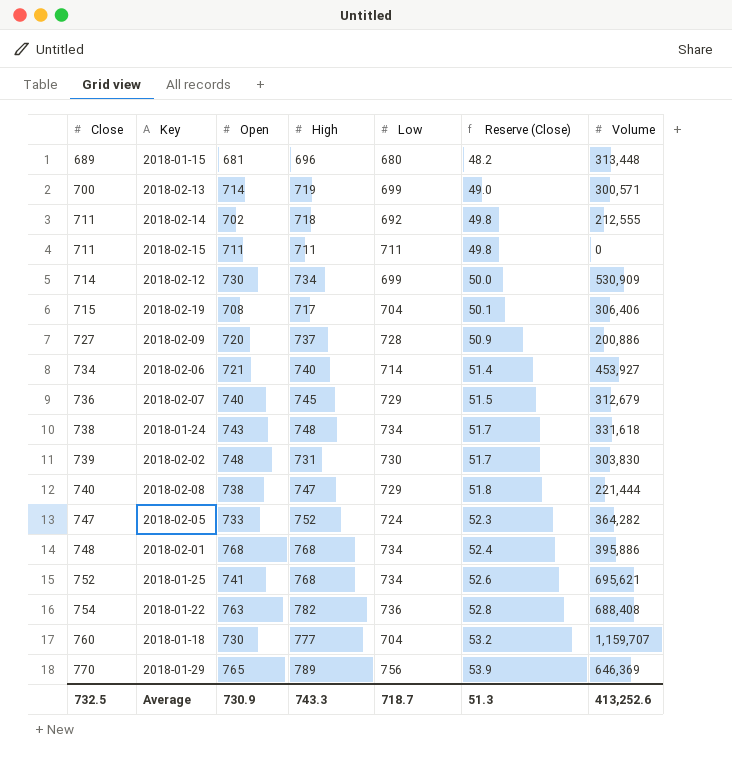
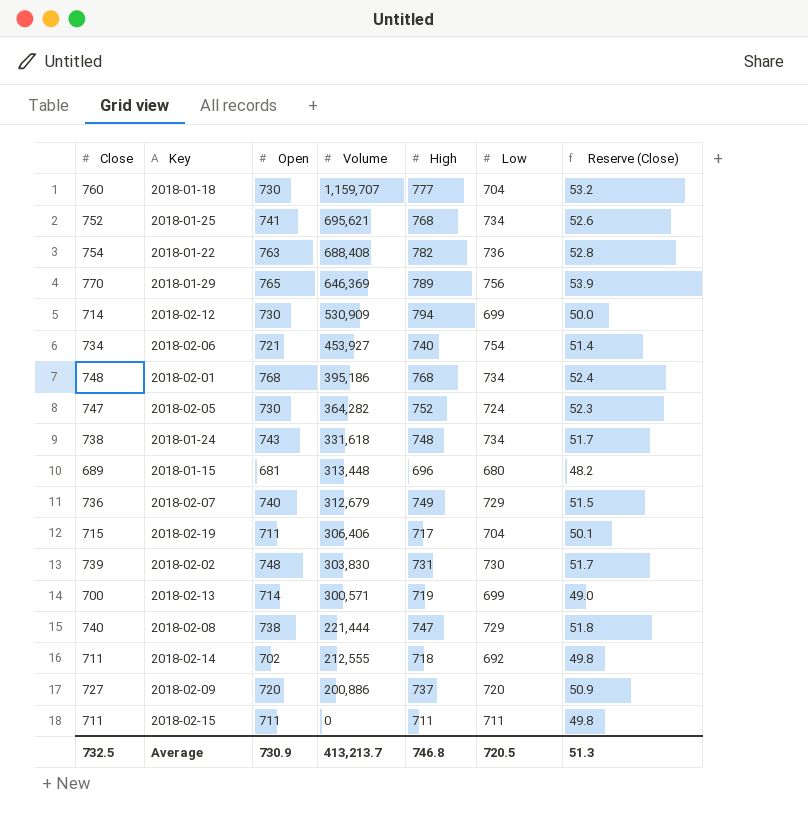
row order: Close ascending -> Volume descending
column Volume | position: 7 -> 4
2018-02-12 | High: 734 -> 794
2018-02-06 | Low: 714 -> 754
2018-02-01 | Volume: 395,886 -> 395,186
2018-02-05 | Open: 733 -> 730
2018-02-07 | High: 745 -> 749
2018-02-19 | Open: 708 -> 711
2018-02-09 | Low: 728 -> 720
Average | Volume: 413,252.6 -> 413,213.7
Average | High: 743.3 -> 746.8
Average | Low: 718.7 -> 720.5

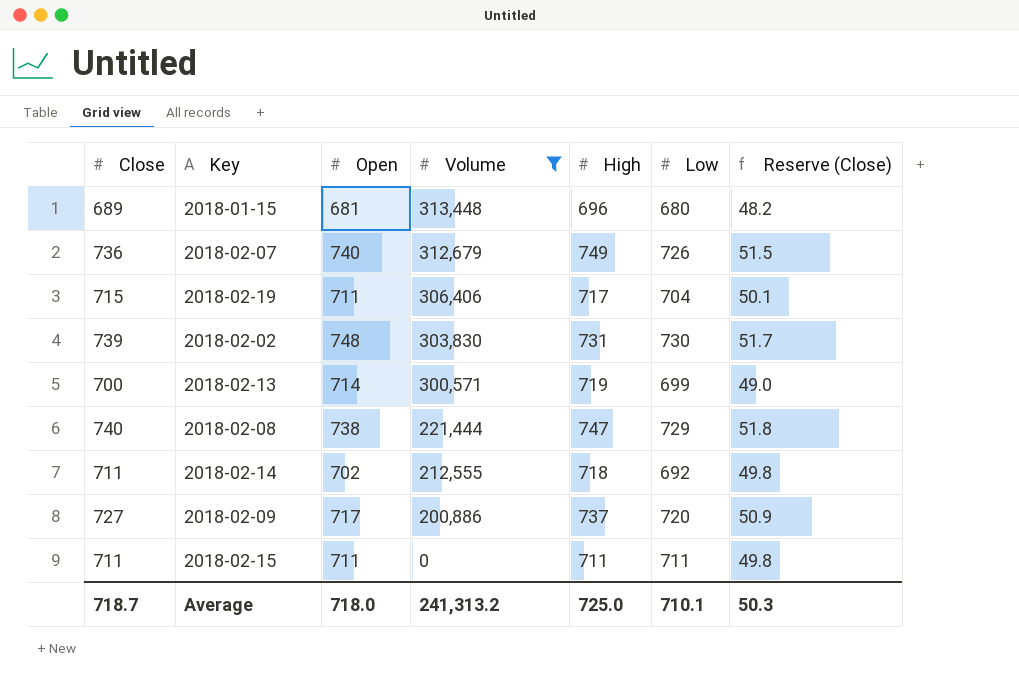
filter: none -> Volume <= 313,448
2018-02-07 | Low: 729 -> 726
2018-02-09 | Open: 720 -> 717
Average | Close: 732.5 -> 718.7
Average | Open: 730.9 -> 718.0
Average | Volume: 413,213.7 -> 241,313.2
Average | High: 746.8 -> 725.0
Average | Low: 720.5 -> 710.1
Average | Reserve (Close): 51.3 -> 50.3

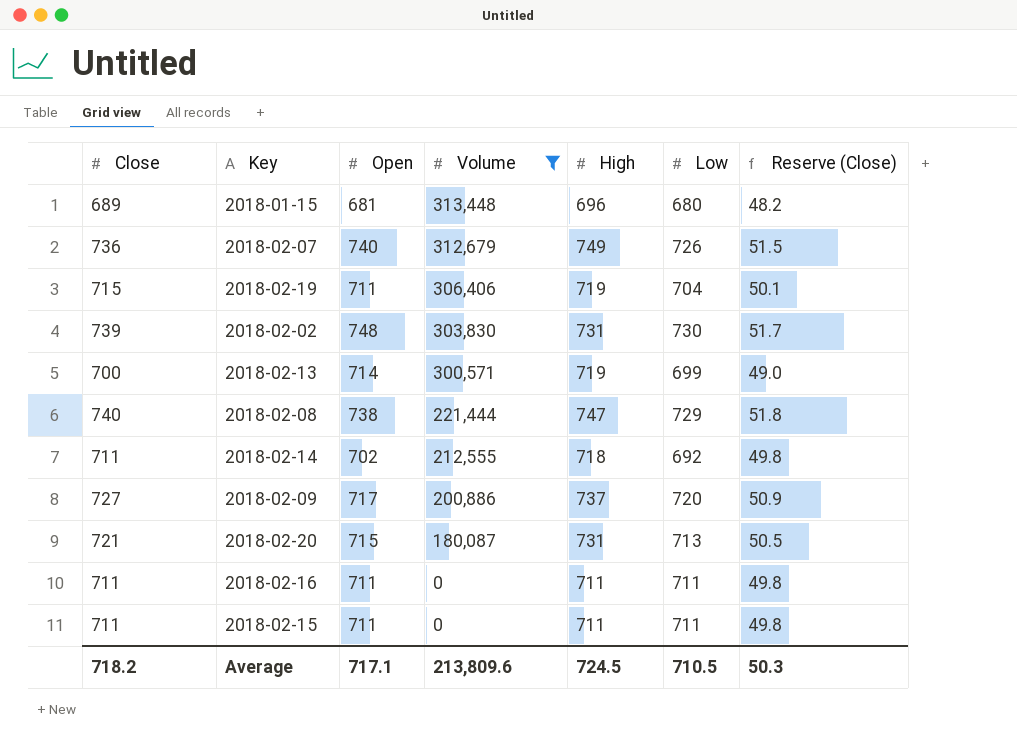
2018-02-19 | High: 717 -> 719
row 2018-02-20: none -> 721 | 715 | 180,087 | 731 | 713 | 50.5
row 2018-02-16: none -> 711 | 711 | 0 | 711 | 711 | 49.8
Average | Close: 718.7 -> 718.2
Average | Open: 718.0 -> 717.1
Average | Volume: 241,313.2 -> 213,809.6
Average | High: 725.0 -> 724.5
Average | Low: 710.1 -> 710.5

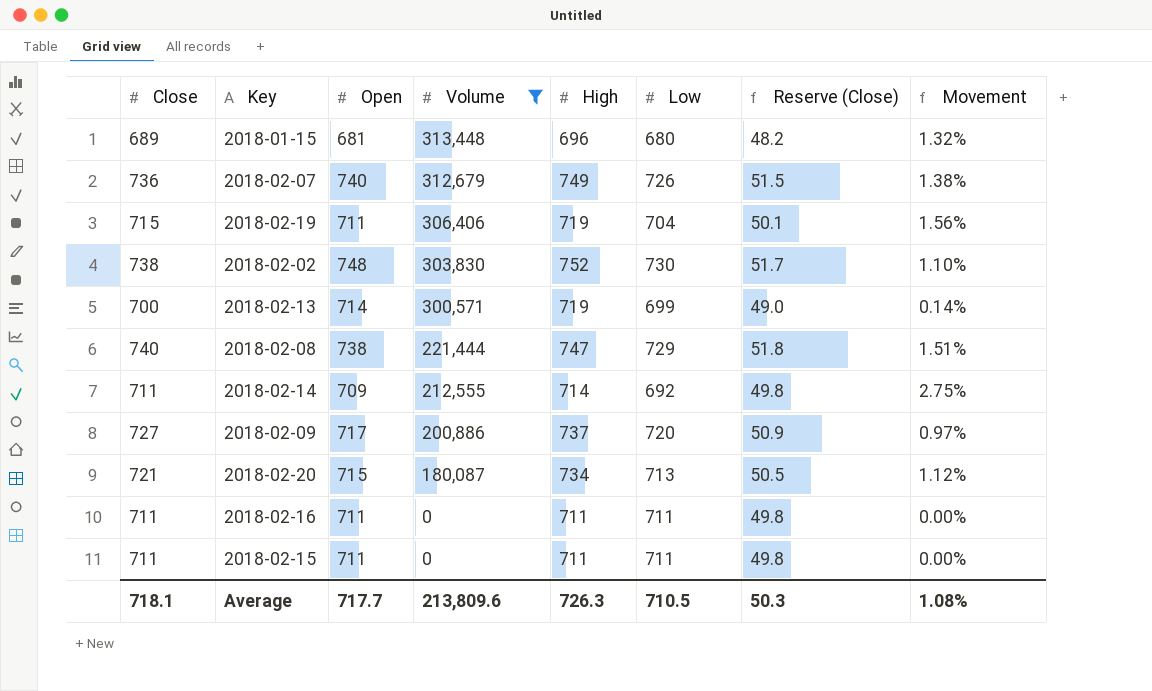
column Movement | formula: none -> ([Close] - [Low]) / [Low]
2018-02-02 | Close: 739 -> 738
2018-02-02 | High: 731 -> 752
2018-02-14 | Open: 702 -> 709
2018-02-14 | High: 718 -> 714
2018-02-20 | High: 731 -> 734
Average | Close: 718.2 -> 718.1
Average | Open: 717.1 -> 717.7
Average | High: 724.5 -> 726.3

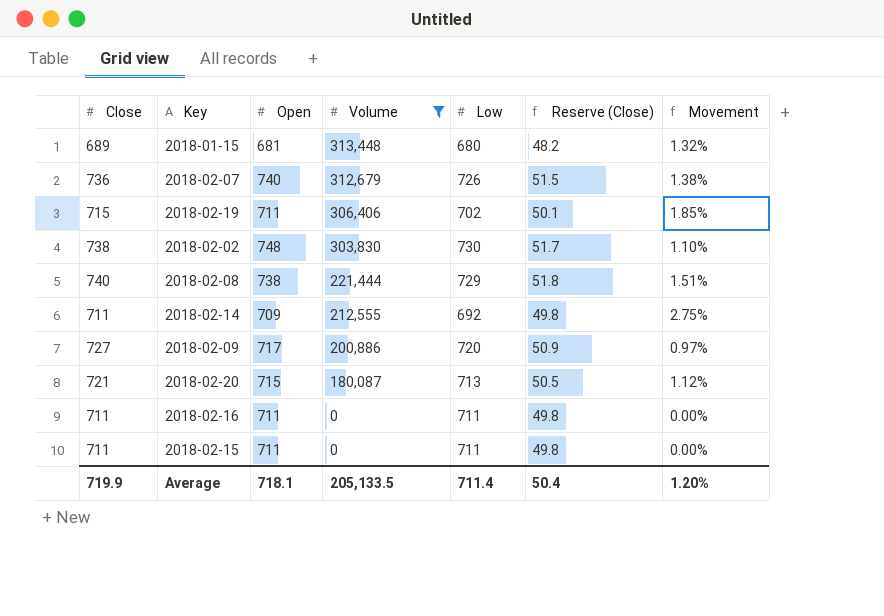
column High | position: 5 -> none
row 2018-02-13: 700 | 714 | 300,571 | 719 | 699 | 49.0 | 0.14% -> none
2018-02-19 | Low: 704 -> 702
2018-02-19 | Movement: 1.56% -> 1.85%
Average | Close: 718.1 -> 719.9
Average | Open: 717.7 -> 718.1
Average | Volume: 213,809.6 -> 205,133.5
Average | Low: 710.5 -> 711.4
Average | Reserve (Close): 50.3 -> 50.4
Average | Movement: 1.08% -> 1.20%

